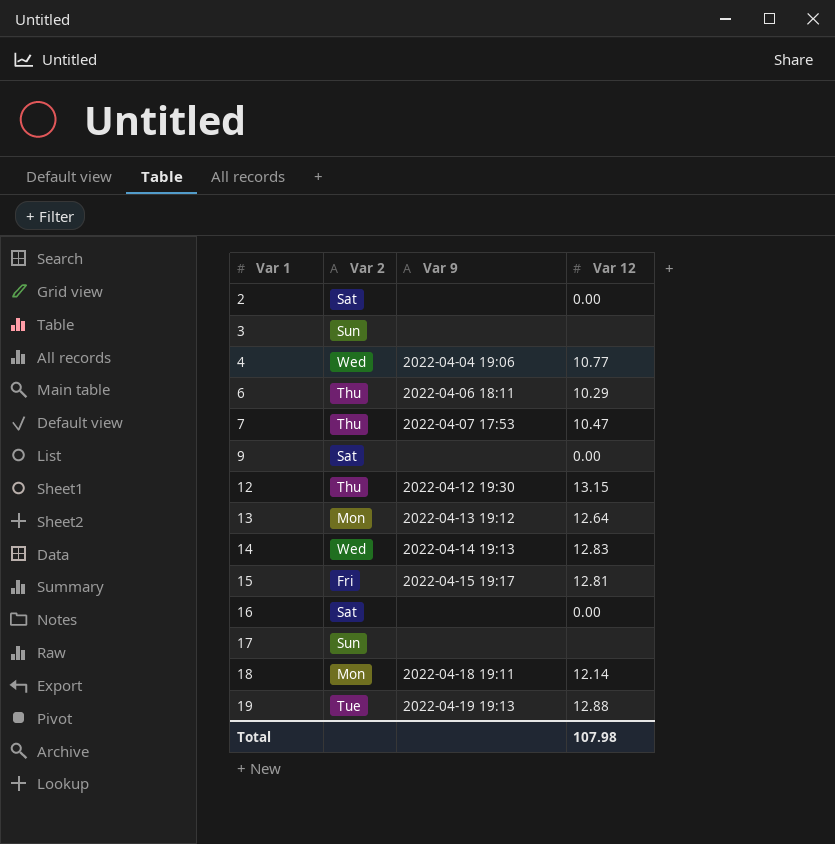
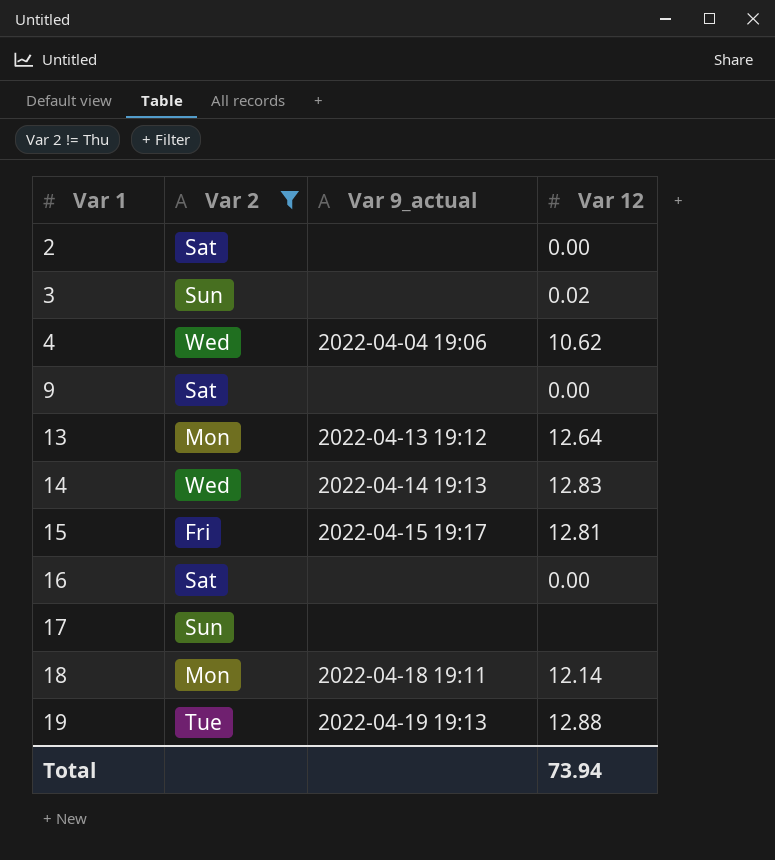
filter: none -> Var 2 != Thu
column name: Var 9 -> Var 9_actual
3 | Var 12: none -> 0.02
4 | Var 12: 10.77 -> 10.62
Total | Var 12: 107.98 -> 73.94

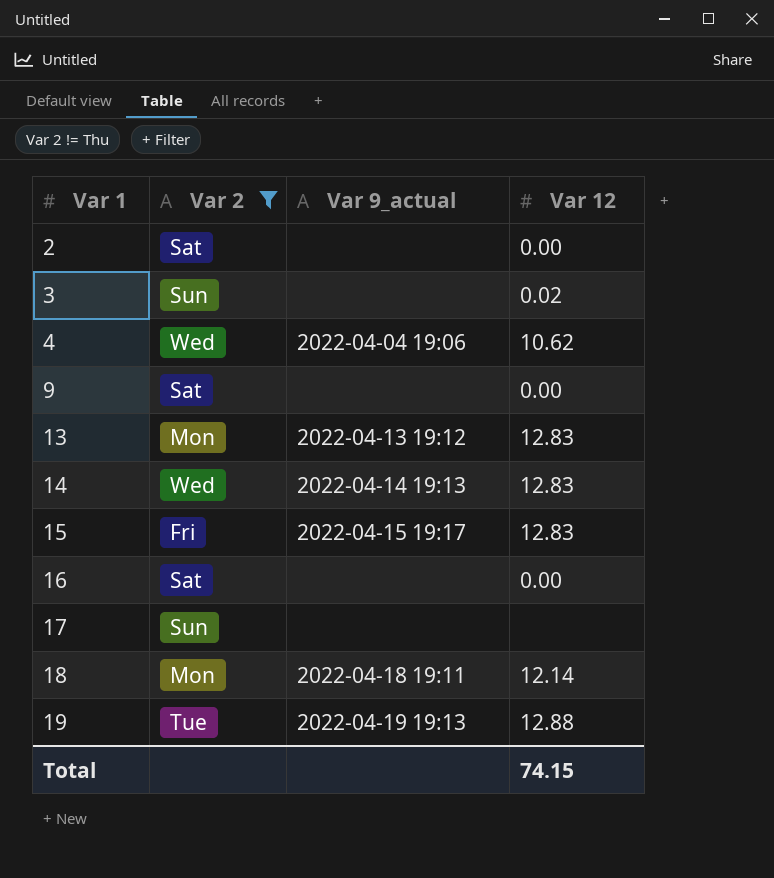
13 | Var 12: 12.64 -> 12.83
15 | Var 12: 12.81 -> 12.83
Total | Var 12: 73.94 -> 74.15

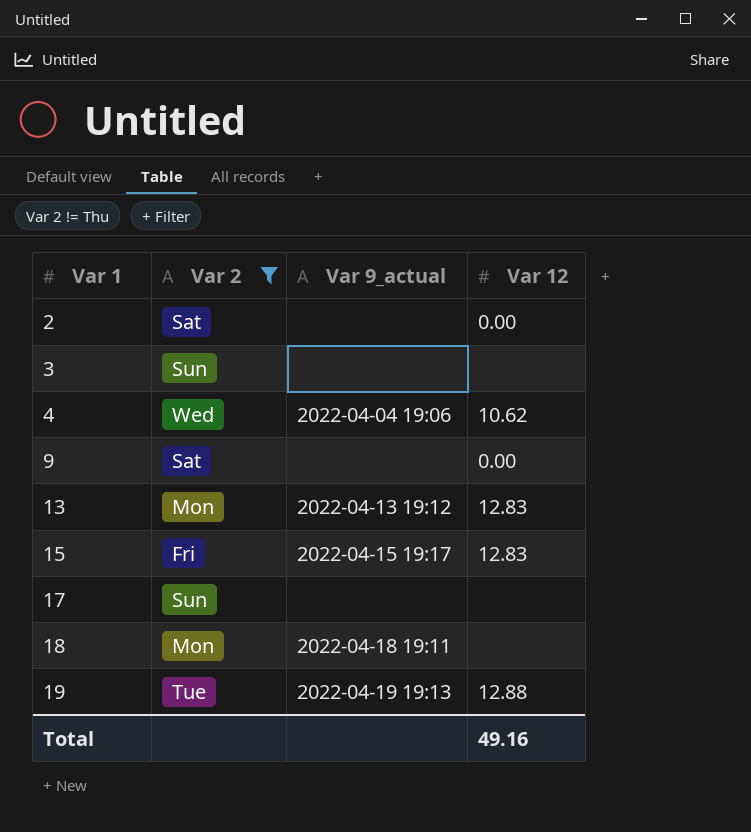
row 14: Wed | 2022-04-14 19:13 | 12.83 -> none
row 16: Sat | none | 0.00 -> none
3 | Var 12: 0.02 -> none
18 | Var 12: 12.14 -> none
Total | Var 12: 74.15 -> 49.16

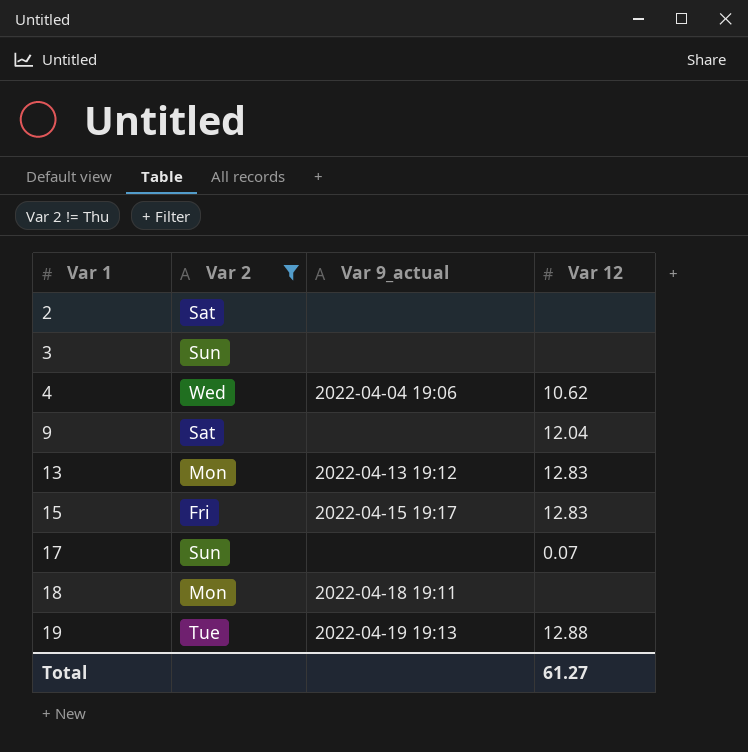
2 | Var 12: 0.00 -> none
9 | Var 12: 0.00 -> 12.04
17 | Var 12: none -> 0.07
Total | Var 12: 49.16 -> 61.27

